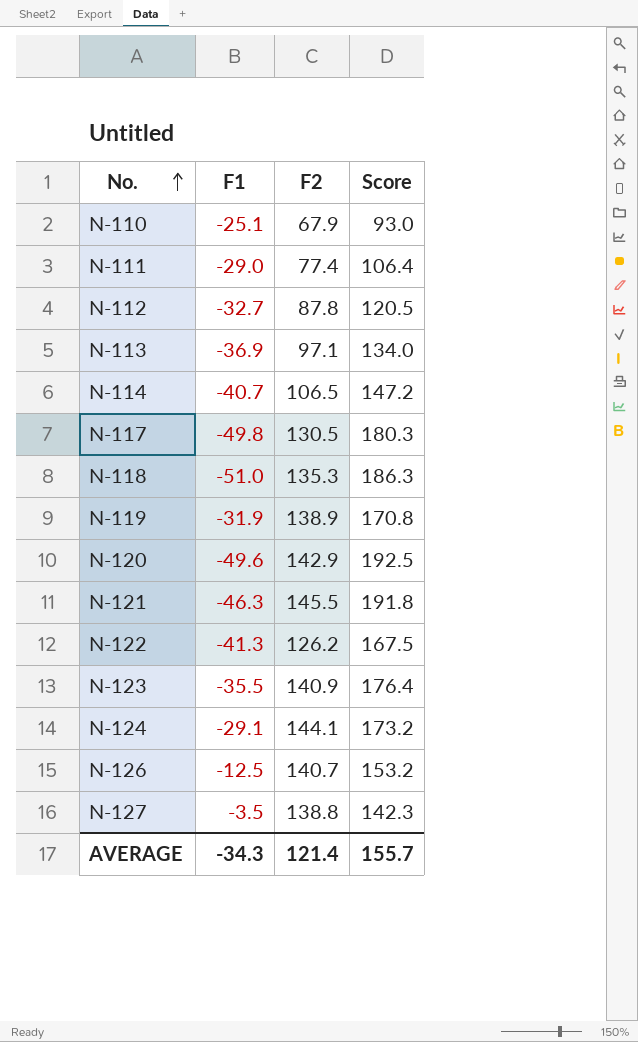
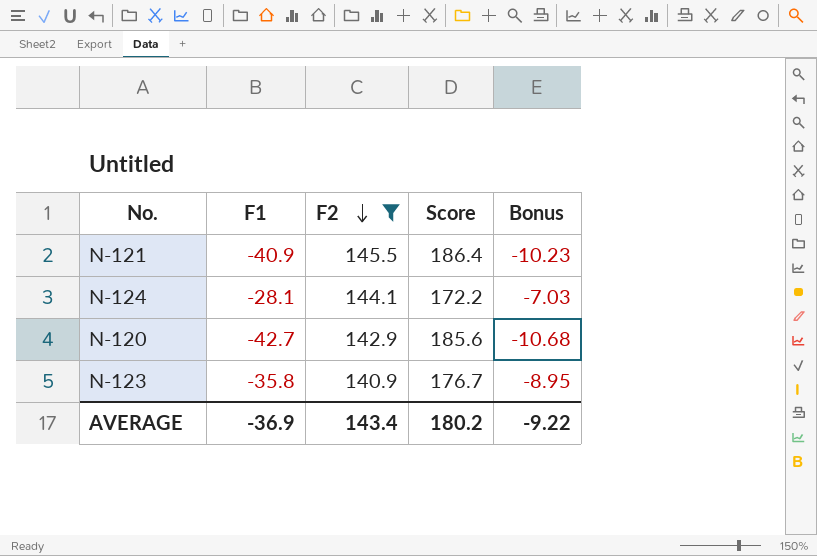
filter: none -> F2 >= 140.9
row order: No. ascending -> F2 descending
column Bonus | formula: none -> [F1] * 0.25
N-121 | F1: -46.3 -> -40.9
N-121 | Score: 191.8 -> 186.4
N-124 | F1: -29.1 -> -28.1
N-124 | Score: 173.2 -> 172.2
N-120 | F1: -49.6 -> -42.7
N-120 | Score: 192.5 -> 185.6
N-123 | F1: -35.5 -> -35.8
N-123 | Score: 176.4 -> 176.7
AVERAGE | F1: -34.3 -> -36.9
AVERAGE | F2: 121.4 -> 143.4
AVERAGE | Score: 155.7 -> 180.2

